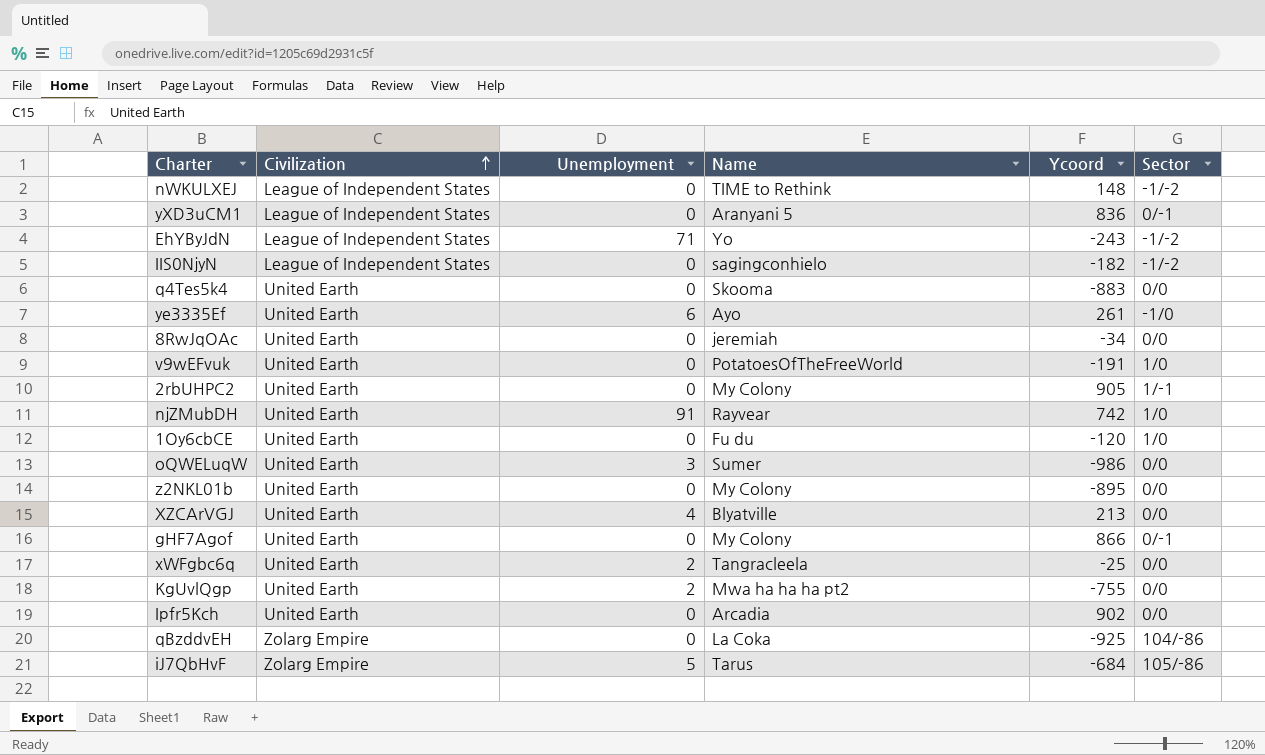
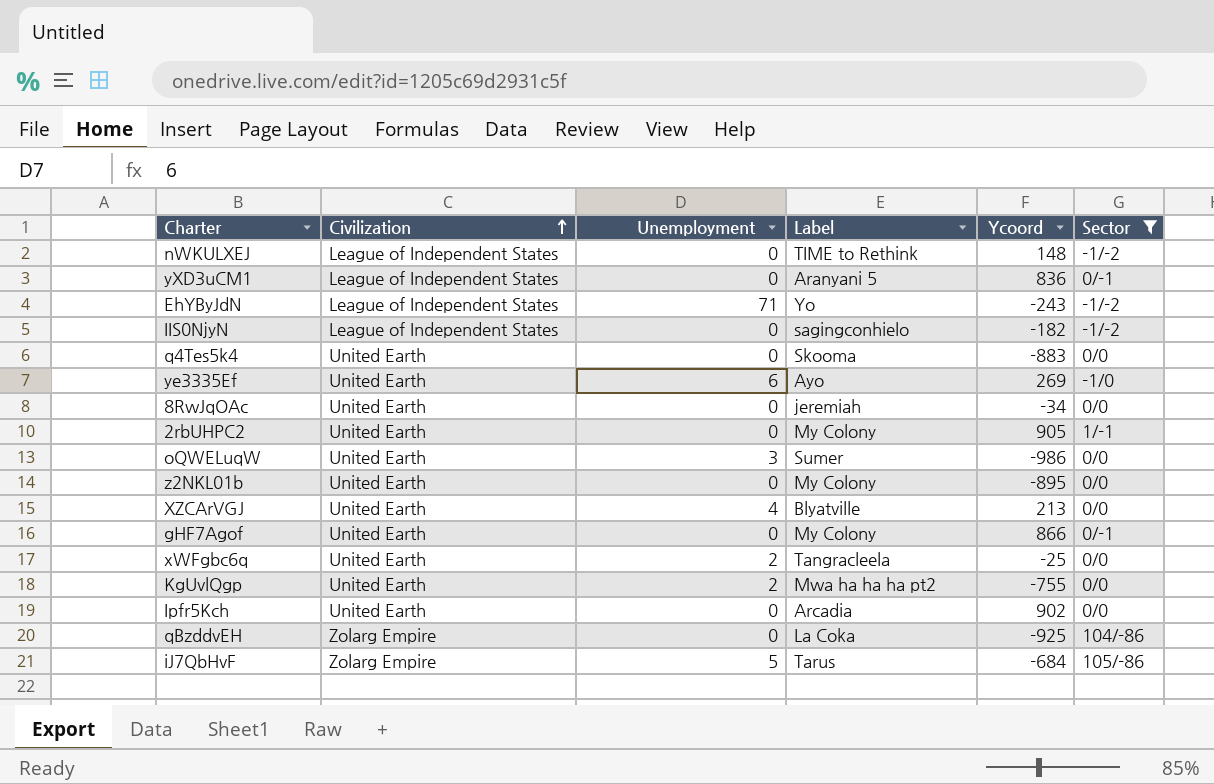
filter: none -> Sector != 1/0
column name: Name -> Label
ye3335Ef | Ycoord: 261 -> 269

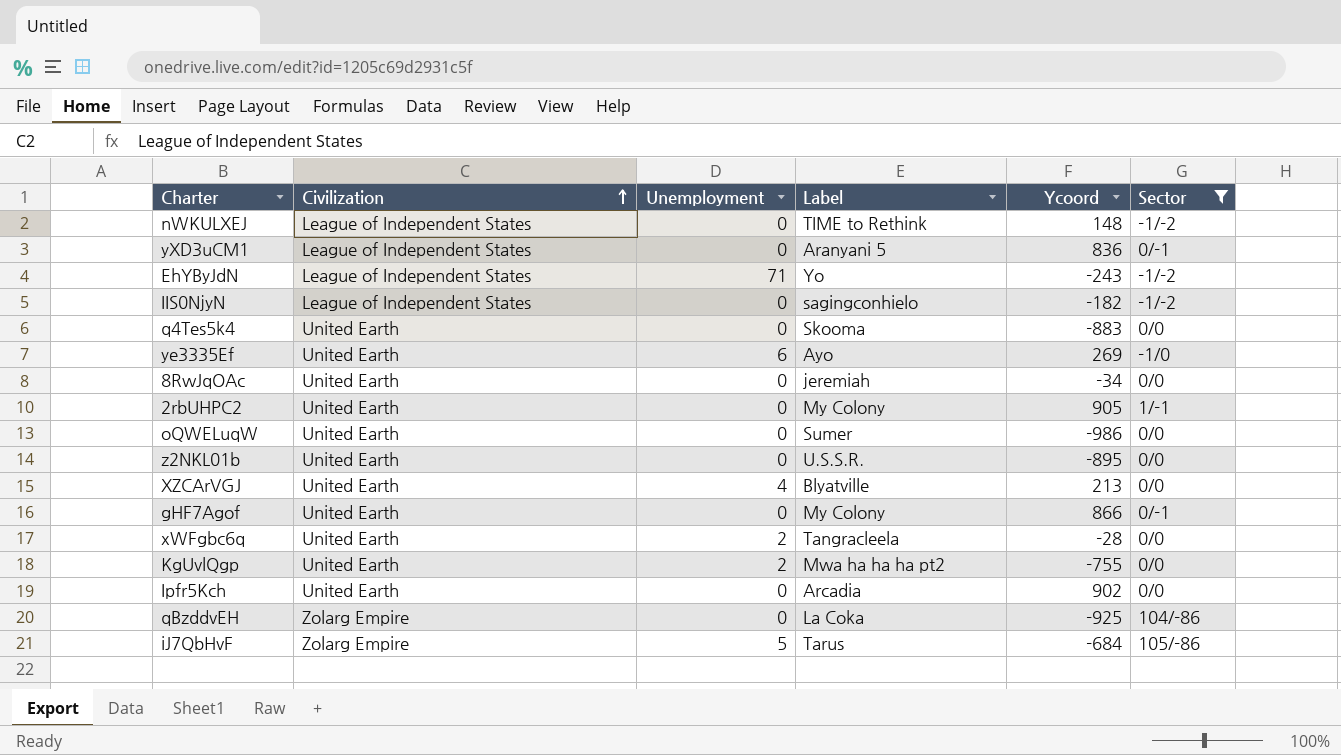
oQWELuqW | Unemployment: 3 -> 0
z2NKL01b | Label: My Colony -> U.S.S.R.
xWFgbc6q | Ycoord: -25 -> -28

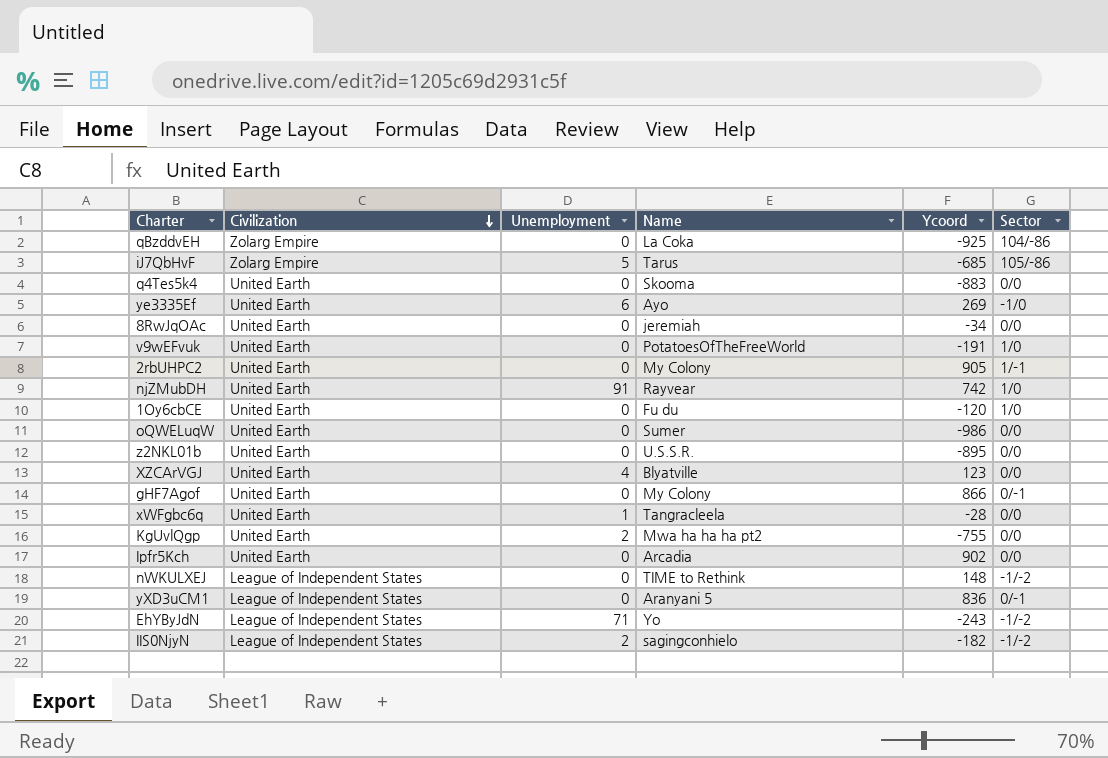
filter: Sector != 1/0 -> none
row order: Civilization ascending -> Civilization descending
column name: Label -> Name
iJ7QbHvF | Ycoord: -684 -> -685
XZCArVGJ | Ycoord: 213 -> 123
xWFgbc6q | Unemployment: 2 -> 1
IIS0NjyN | Unemployment: 0 -> 2

